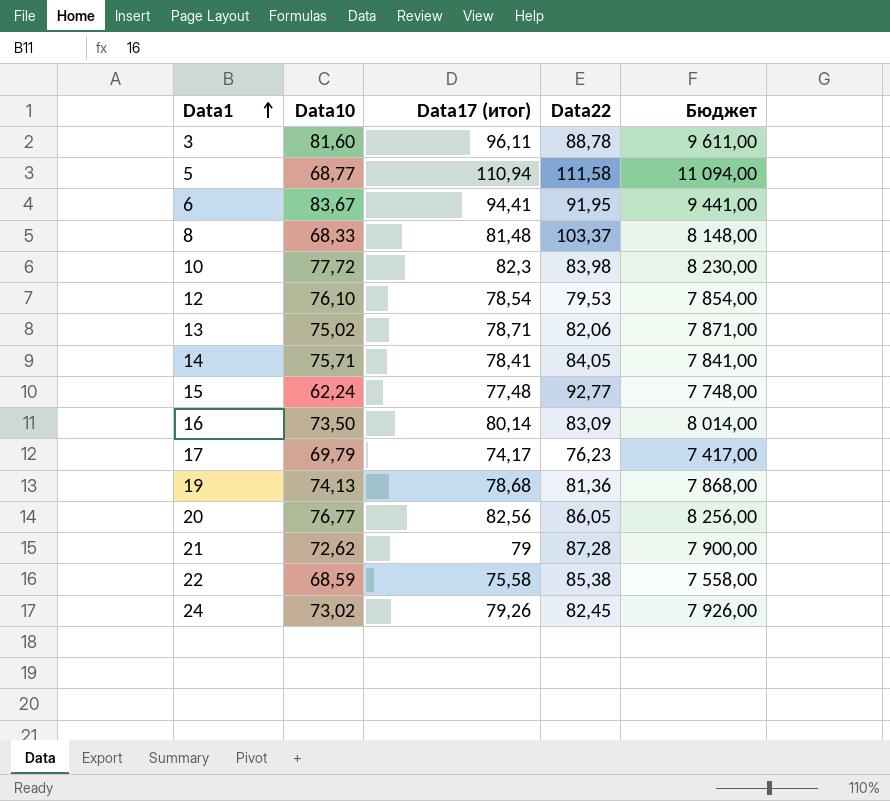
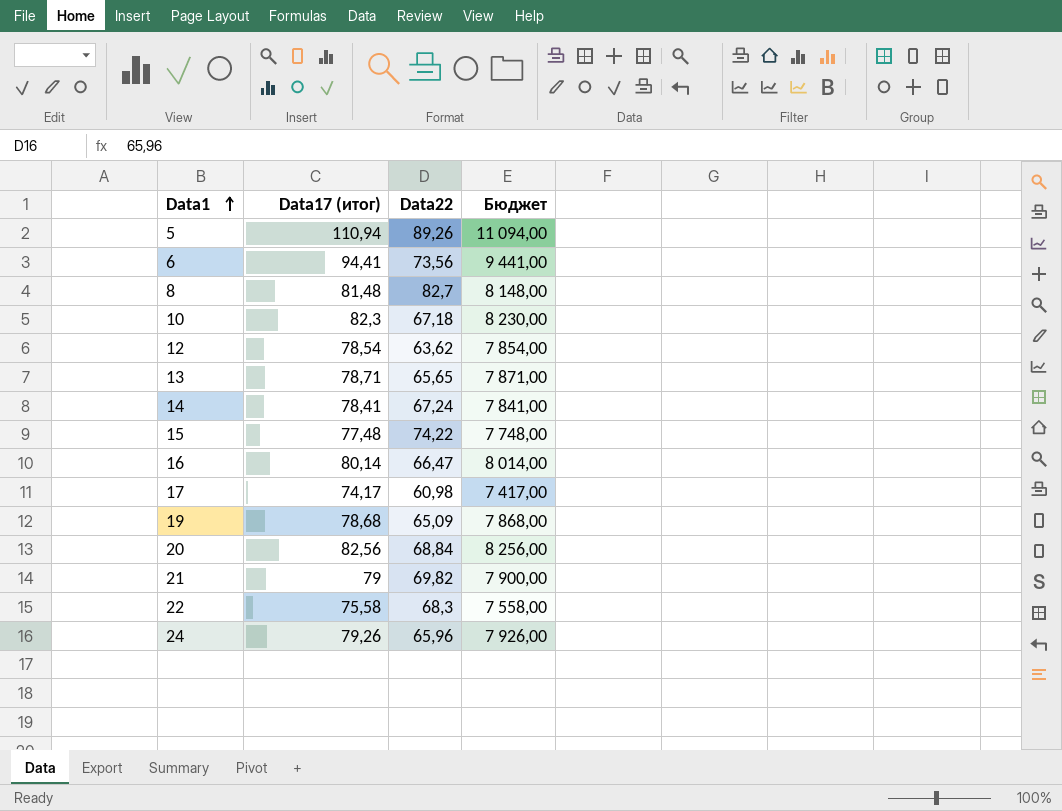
column Data10 | position: 2 -> none
row 3: 81,60 | 96,11 | 88,78 | 9 611,00 -> none
5 | Data22: 111,58 -> 89,26
6 | Data22: 91,95 -> 73,56
8 | Data22: 103,37 -> 82,7
10 | Data22: 83,98 -> 67,18
12 | Data22: 79,53 -> 63,62
13 | Data22: 82,06 -> 65,65
14 | Data22: 84,05 -> 67,24
15 | Data22: 92,77 -> 74,22
16 | Data22: 83,09 -> 66,47
17 | Data22: 76,23 -> 60,98
19 | Data22: 81,36 -> 65,09
20 | Data22: 86,05 -> 68,84
21 | Data22: 87,28 -> 69,82
22 | Data22: 85,38 -> 68,3
24 | Data22: 82,45 -> 65,96

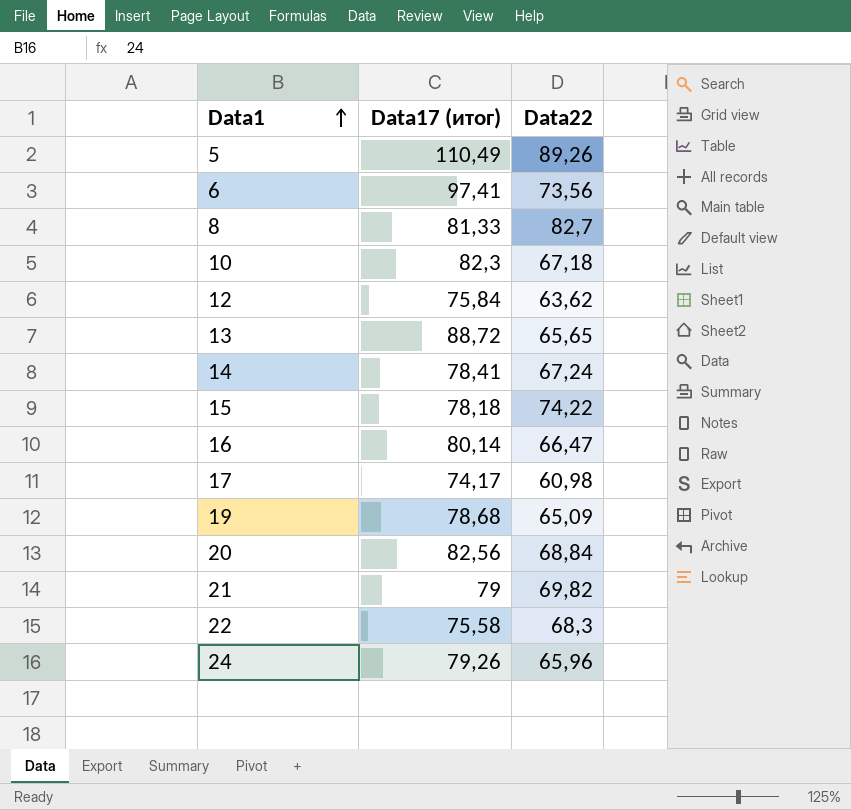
column Бюджет | formula: [Data17 (итог)] * 100 -> none
5 | Data17 (итог): 110,94 -> 110,49
6 | Data17 (итог): 94,41 -> 97,41
8 | Data17 (итог): 81,48 -> 81,33
12 | Data17 (итог): 78,54 -> 75,84
13 | Data17 (итог): 78,71 -> 88,72
15 | Data17 (итог): 77,48 -> 78,18

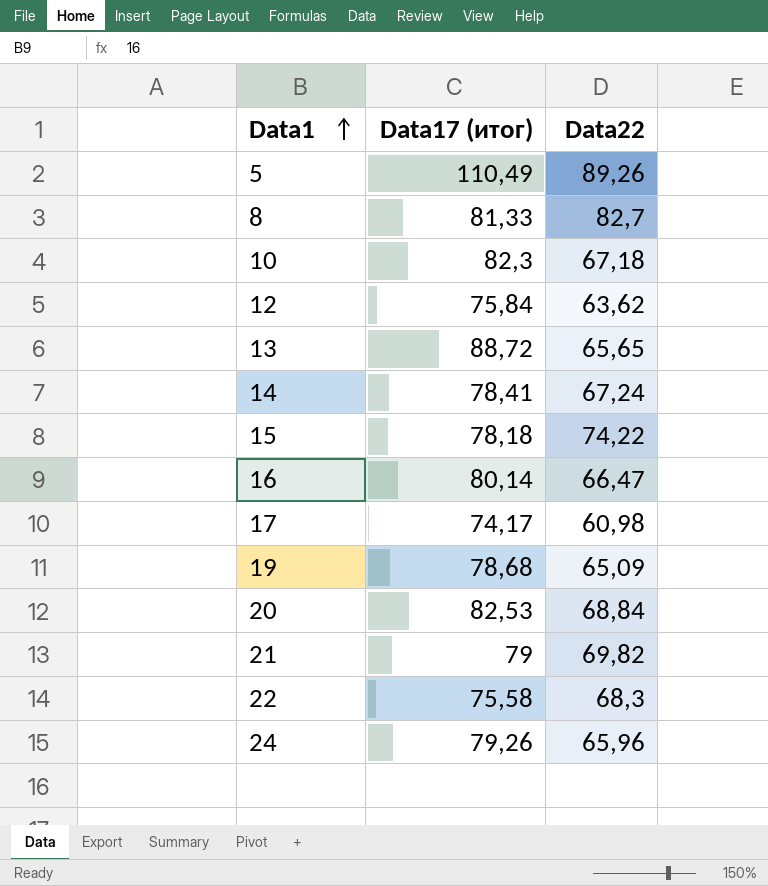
row 6: 97,41 | 73,56 -> none
20 | Data17 (итог): 82,56 -> 82,53

